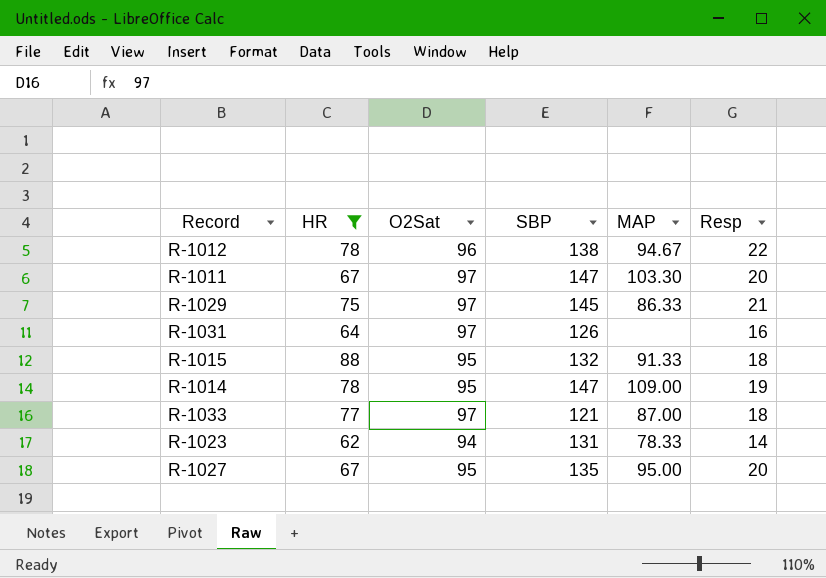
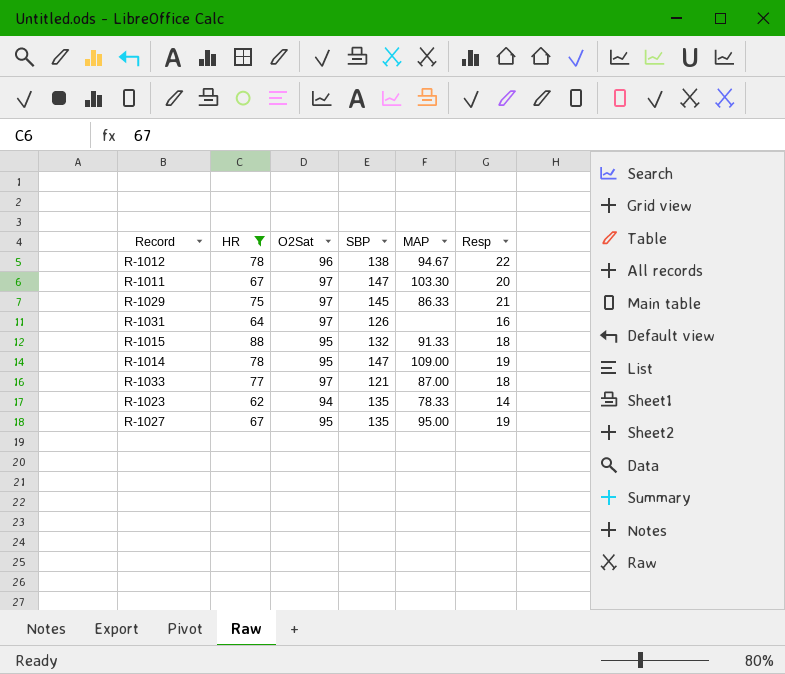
R-1023 | SBP: 131 -> 135
R-1027 | Resp: 20 -> 19

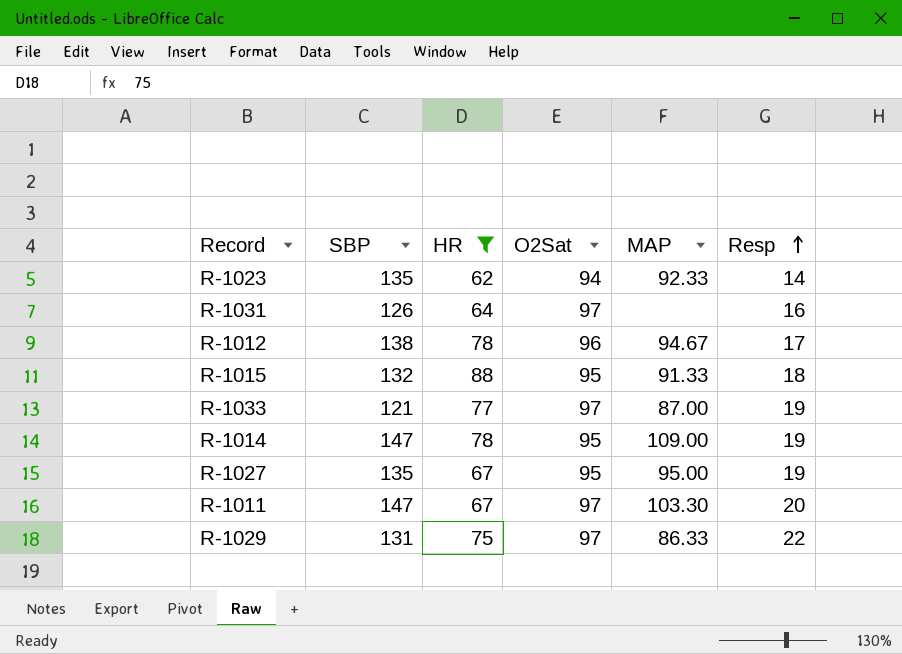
row order: none -> Resp ascending
column SBP | position: 4 -> 2
R-1023 | MAP: 78.33 -> 92.33
R-1012 | Resp: 22 -> 17
R-1033 | Resp: 18 -> 19
R-1029 | SBP: 145 -> 131
R-1029 | Resp: 21 -> 22

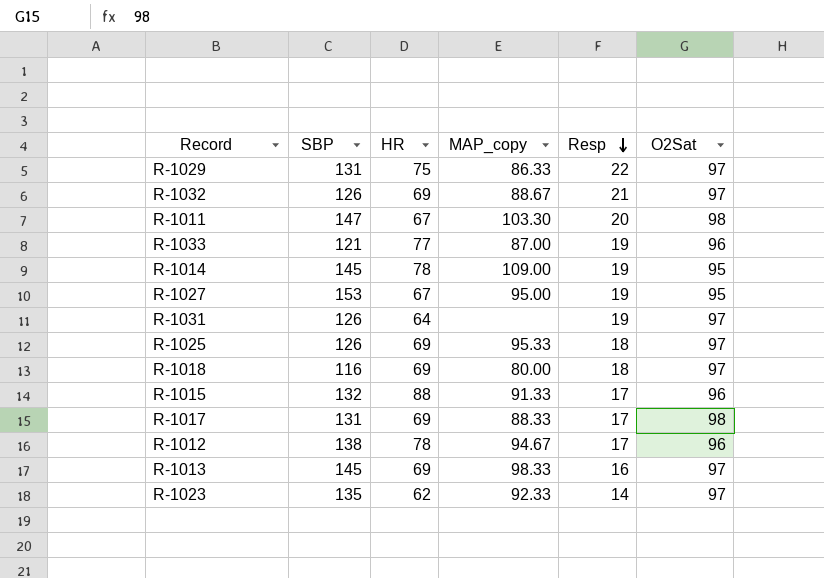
filter: HR != 69 -> none
row order: Resp ascending -> Resp descending
column name: MAP -> MAP_copy
column O2Sat | position: 4 -> 6
R-1011 | O2Sat: 97 -> 98
R-1033 | O2Sat: 97 -> 96
R-1014 | SBP: 147 -> 145
R-1027 | SBP: 135 -> 153
R-1031 | Resp: 16 -> 19
R-1015 | Resp: 18 -> 17
R-1015 | O2Sat: 95 -> 96
R-1023 | O2Sat: 94 -> 97

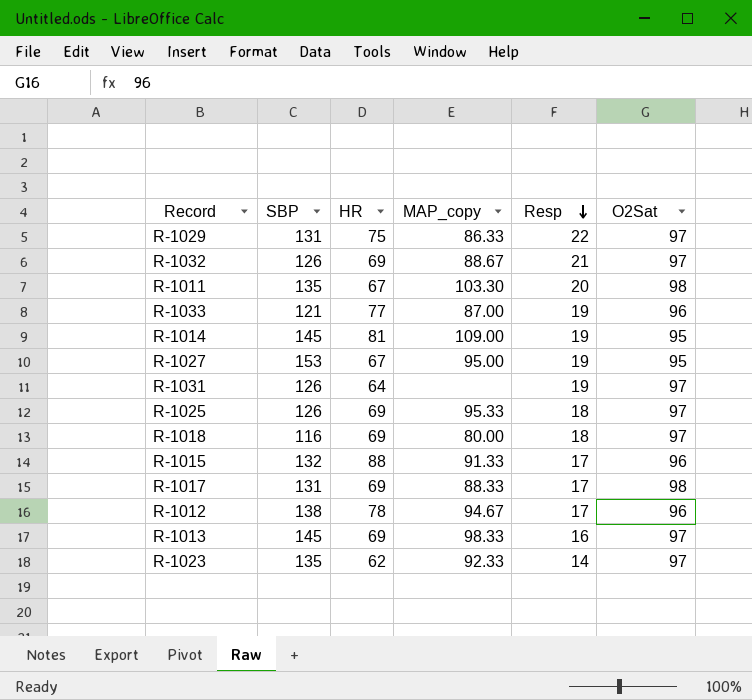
R-1011 | SBP: 147 -> 135
R-1014 | HR: 78 -> 81

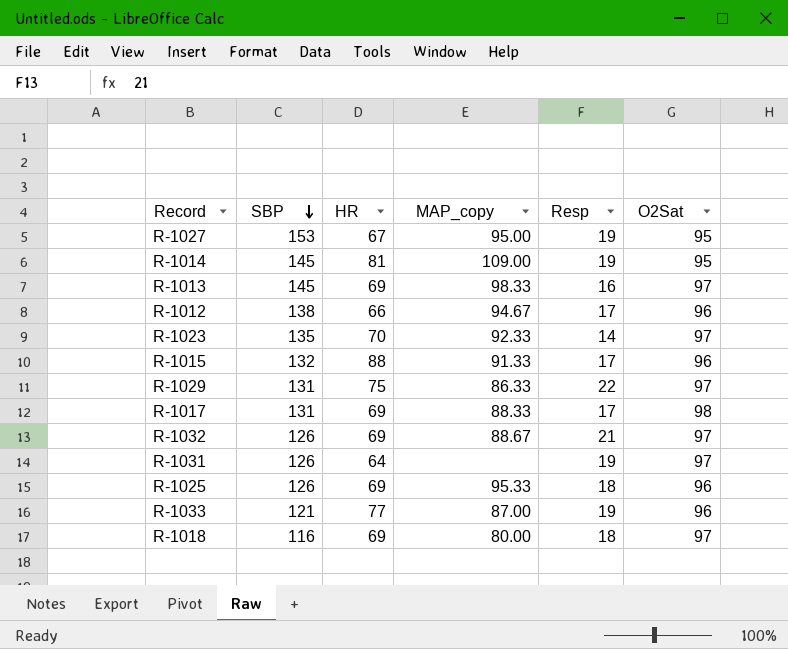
row order: Resp descending -> SBP descending
row R-1011: 135 | 67 | 103.30 | 20 | 98 -> none
R-1012 | HR: 78 -> 66
R-1023 | HR: 62 -> 70
R-1025 | O2Sat: 97 -> 96

